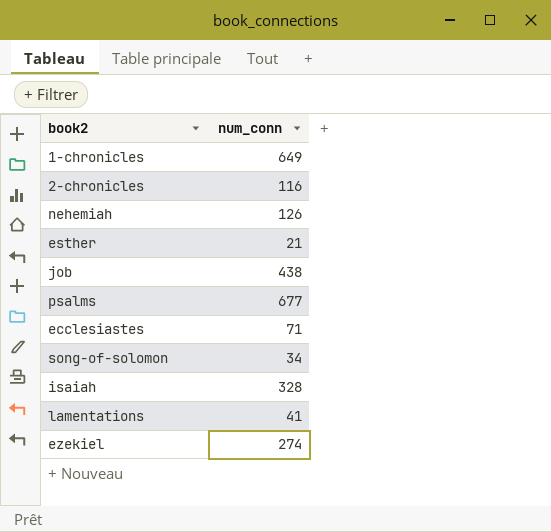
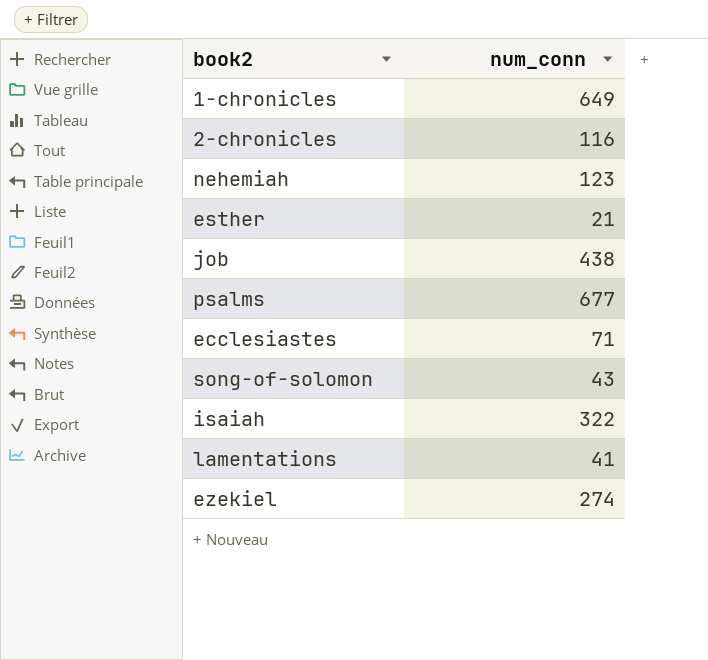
nehemiah | num_conn: 126 -> 123
song-of-solomon | num_conn: 34 -> 43
isaiah | num_conn: 328 -> 322

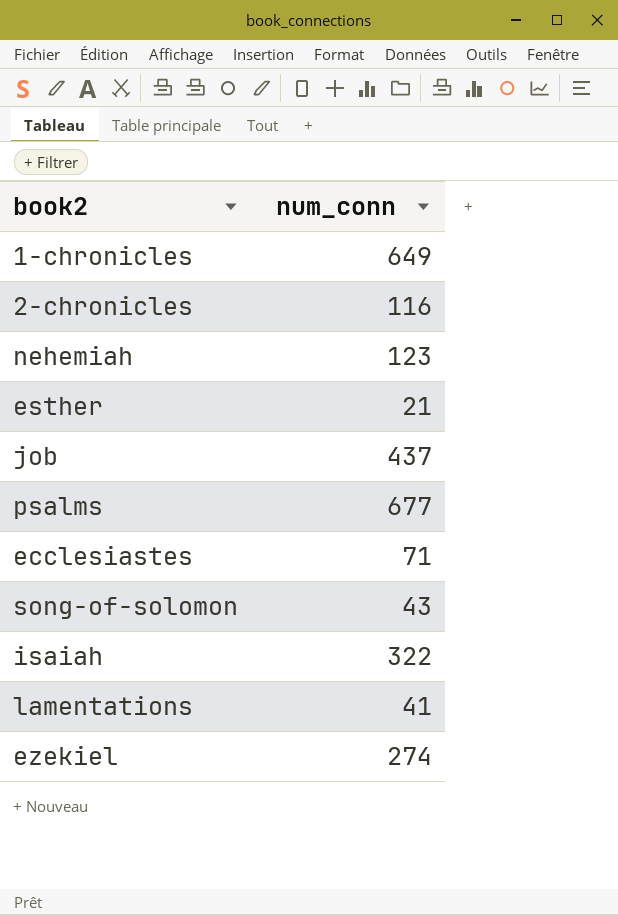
job | num_conn: 438 -> 437

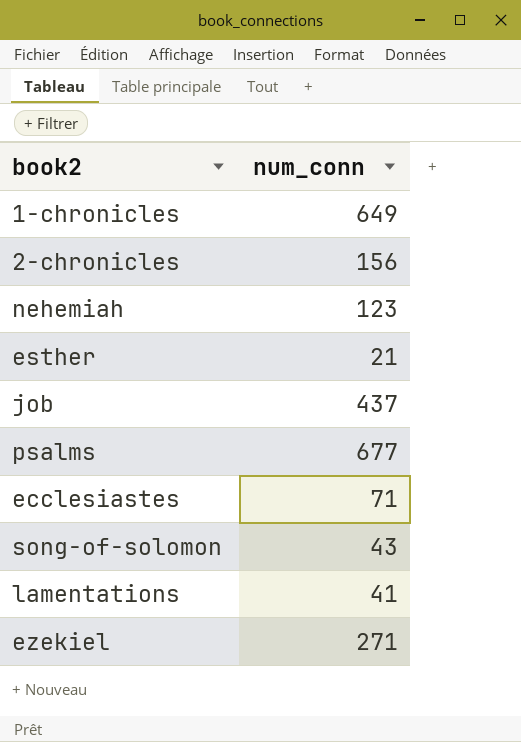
row isaiah: 322 -> none
2-chronicles | num_conn: 116 -> 156
ezekiel | num_conn: 274 -> 271

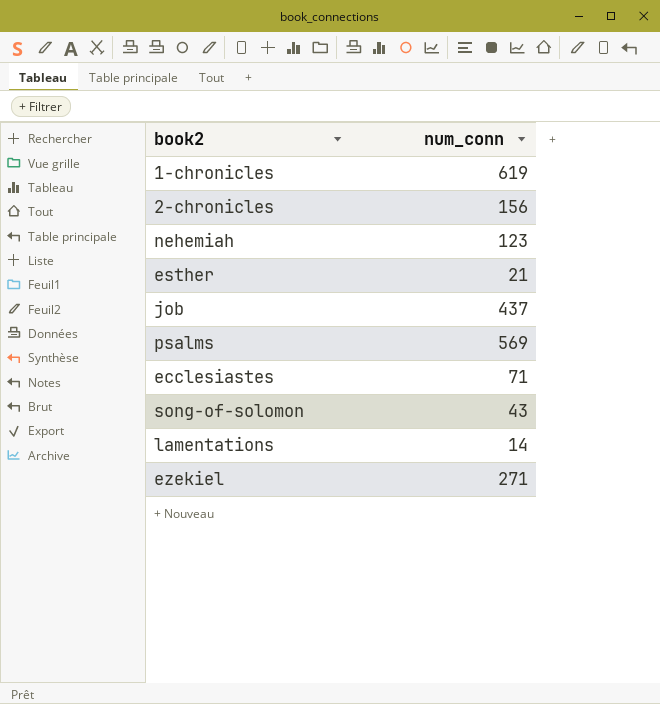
1-chronicles | num_conn: 649 -> 619
psalms | num_conn: 677 -> 569
lamentations | num_conn: 41 -> 14

